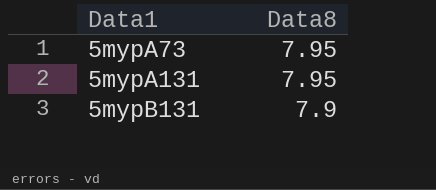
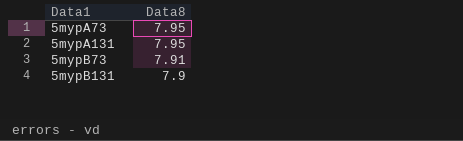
row 5mypB73: none -> 7.91

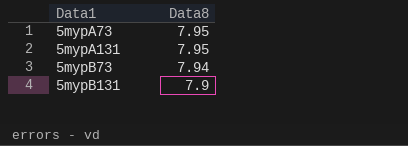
5mypB73 | Data8: 7.91 -> 7.94

